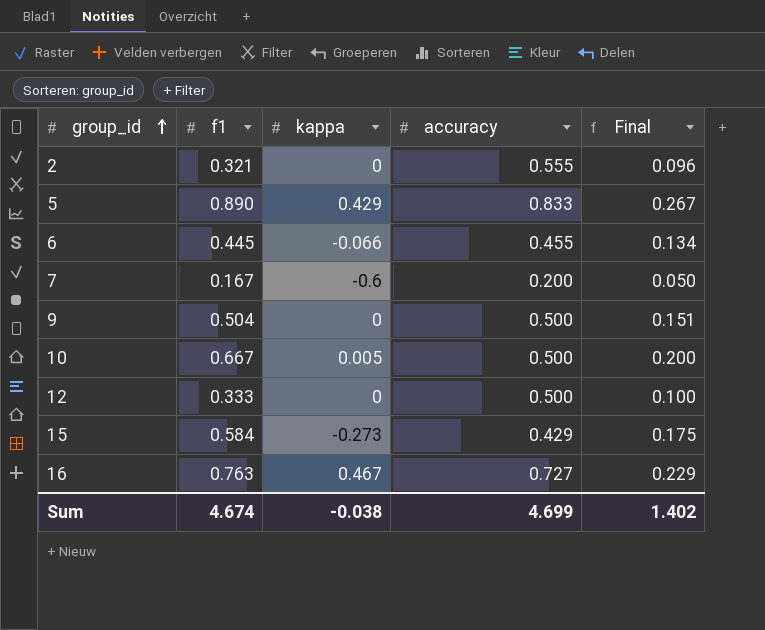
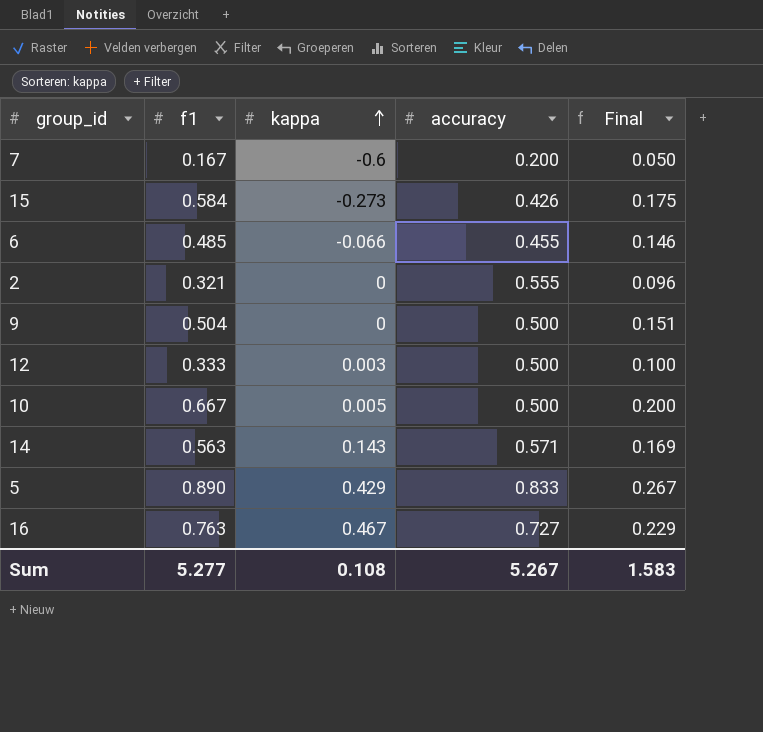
row order: group_id ascending -> kappa ascending
15 | accuracy: 0.429 -> 0.426
6 | f1: 0.445 -> 0.485
6 | Final: 0.134 -> 0.146
12 | kappa: 0 -> 0.003
row 14: none -> 0.563 | 0.143 | 0.571 | 0.169
Sum | f1: 4.674 -> 5.277
Sum | kappa: -0.038 -> 0.108
Sum | accuracy: 4.699 -> 5.267
Sum | Final: 1.402 -> 1.583

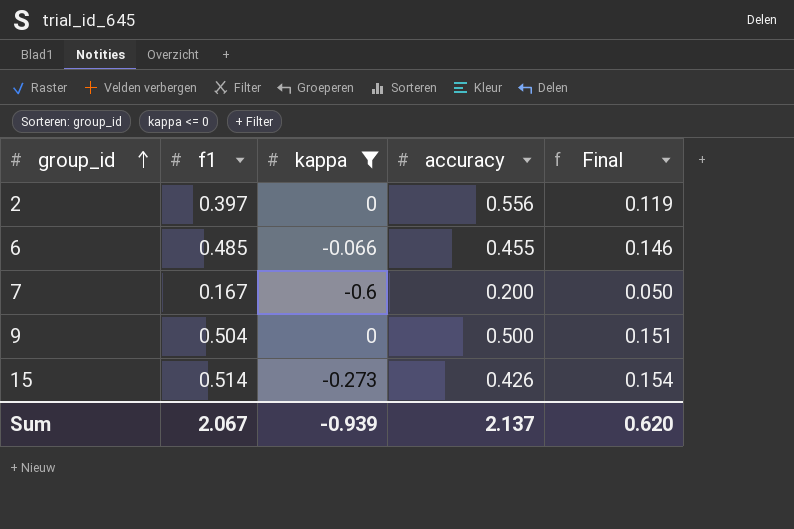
filter: none -> kappa <= 0
row order: kappa ascending -> group_id ascending
2 | f1: 0.321 -> 0.397
2 | accuracy: 0.555 -> 0.556
2 | Final: 0.096 -> 0.119
15 | f1: 0.584 -> 0.514
15 | Final: 0.175 -> 0.154
Sum | f1: 5.277 -> 2.067
Sum | kappa: 0.108 -> -0.939
Sum | accuracy: 5.267 -> 2.137
Sum | Final: 1.583 -> 0.620

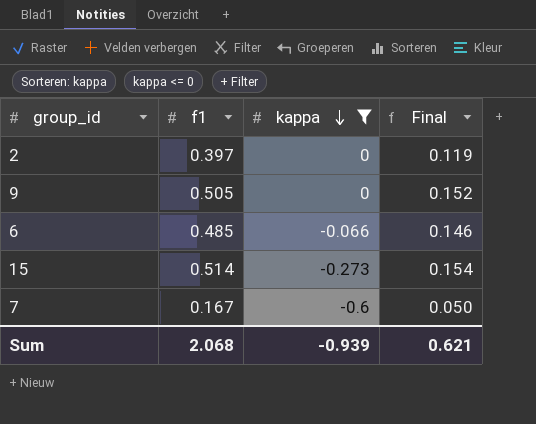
row order: group_id ascending -> kappa descending
column accuracy | position: 4 -> none
9 | f1: 0.504 -> 0.505
9 | Final: 0.151 -> 0.152
Sum | f1: 2.067 -> 2.068
Sum | Final: 0.620 -> 0.621

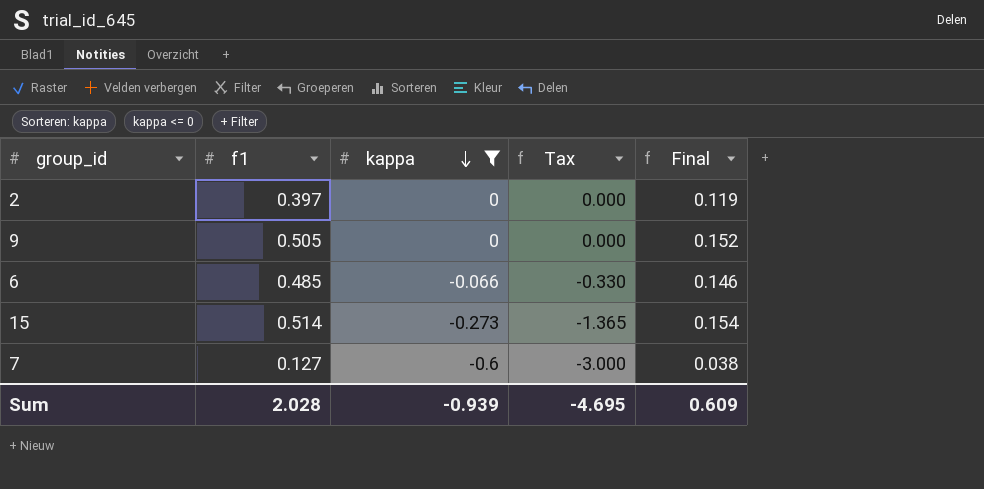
column Tax | formula: none -> [kappa] * 5
7 | f1: 0.167 -> 0.127
7 | Final: 0.050 -> 0.038
Sum | f1: 2.068 -> 2.028
Sum | Final: 0.621 -> 0.609

